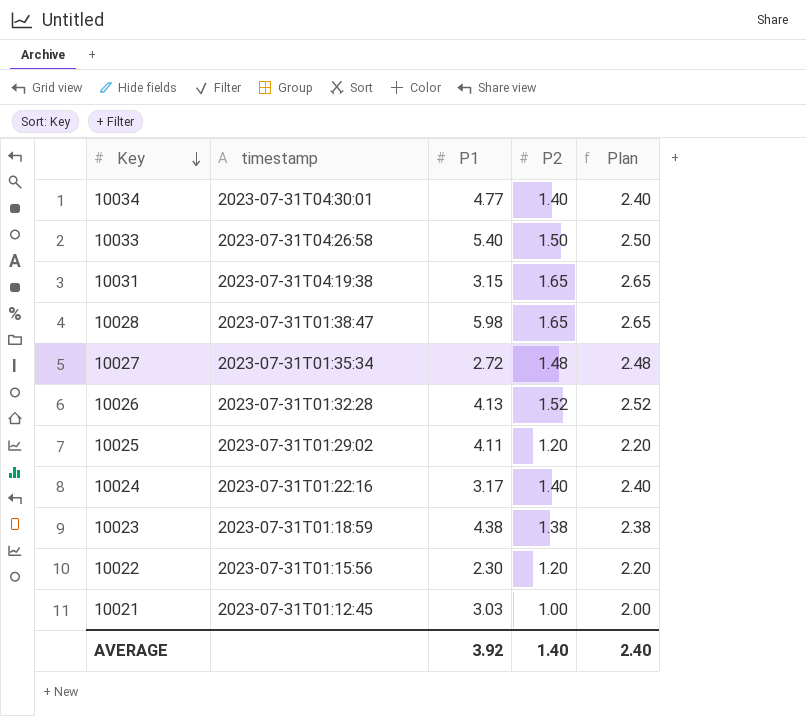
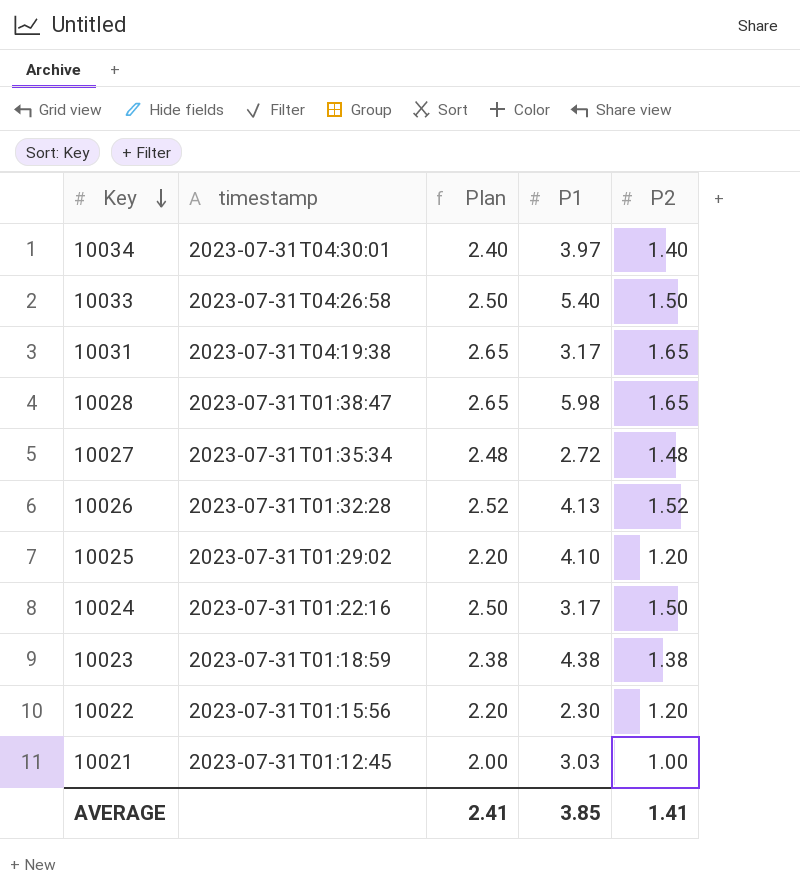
column Plan | position: 5 -> 3
10034 | P1: 4.77 -> 3.97
10031 | P1: 3.15 -> 3.17
10025 | P1: 4.11 -> 4.10
10024 | Plan: 2.40 -> 2.50
10024 | P2: 1.40 -> 1.50
AVERAGE | Plan: 2.40 -> 2.41
AVERAGE | P1: 3.92 -> 3.85
AVERAGE | P2: 1.40 -> 1.41

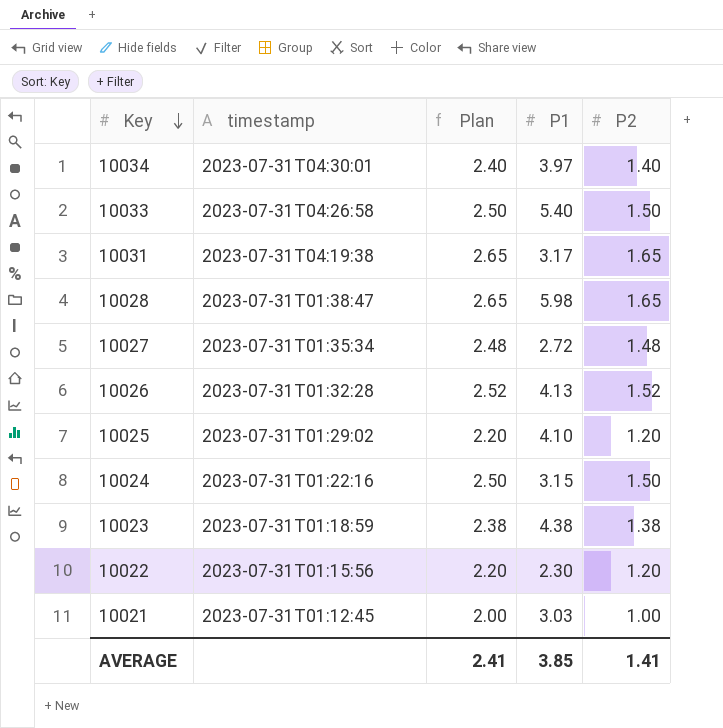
10024 | P1: 3.17 -> 3.15

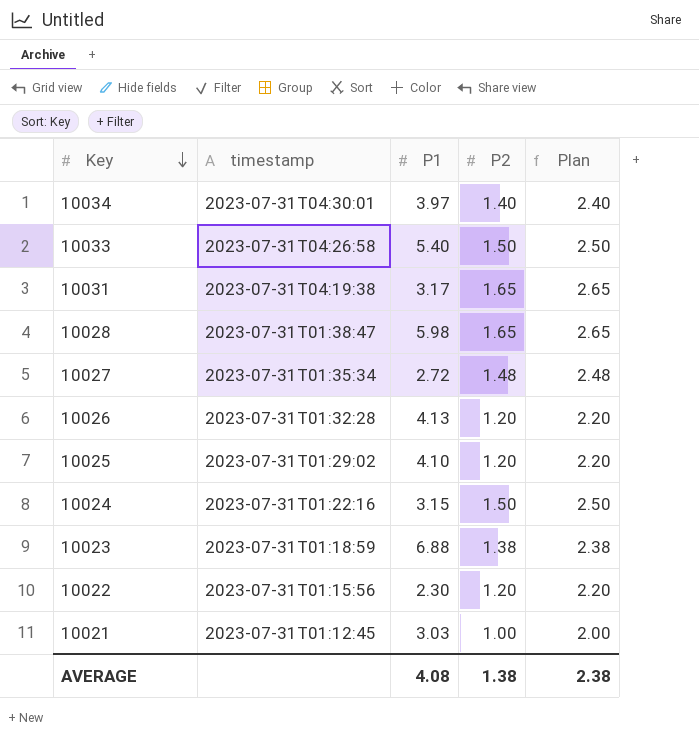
column Plan | position: 3 -> 5
10026 | P2: 1.52 -> 1.20
10026 | Plan: 2.52 -> 2.20
10023 | P1: 4.38 -> 6.88
AVERAGE | P1: 3.85 -> 4.08
AVERAGE | P2: 1.41 -> 1.38
AVERAGE | Plan: 2.41 -> 2.38

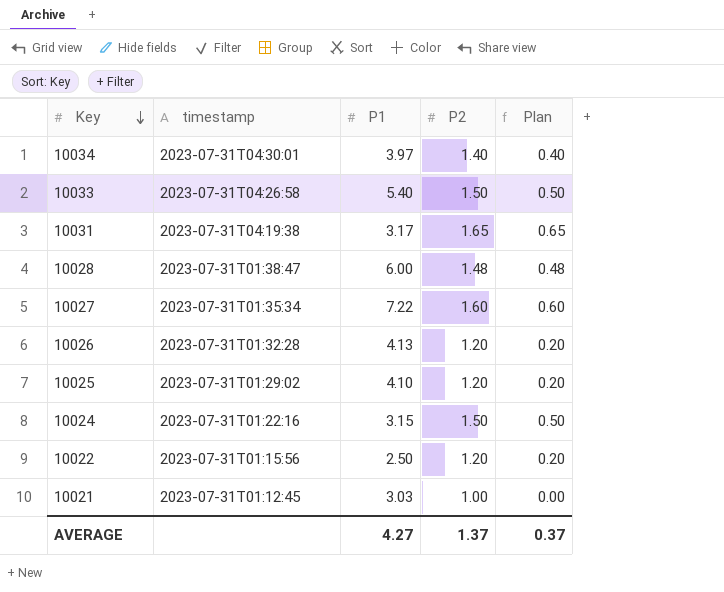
column Plan | formula: [P2] + 1 -> [P2] - 1
row 10023: 2023-07-31T01:18:59 | 6.88 | 1.38 | 2.38 -> none
10028 | P1: 5.98 -> 6.00
10028 | P2: 1.65 -> 1.48
10027 | P1: 2.72 -> 7.22
10027 | P2: 1.48 -> 1.60
10022 | P1: 2.30 -> 2.50
AVERAGE | P1: 4.08 -> 4.27
AVERAGE | P2: 1.38 -> 1.37
AVERAGE | Plan: 2.38 -> 0.37

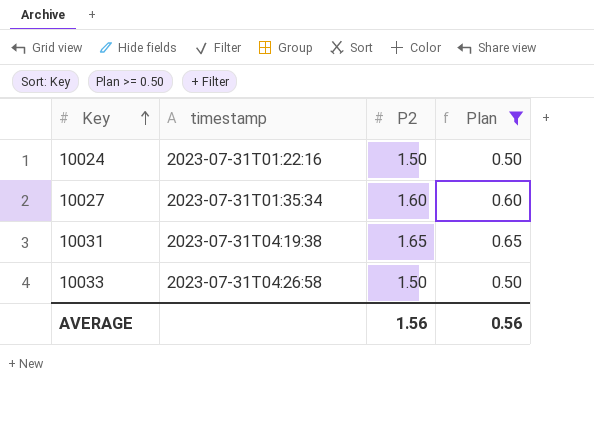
filter: none -> Plan >= 0.50
row order: Key descending -> Key ascending
column P1 | position: 3 -> none
AVERAGE | P2: 1.37 -> 1.56
AVERAGE | Plan: 0.37 -> 0.56

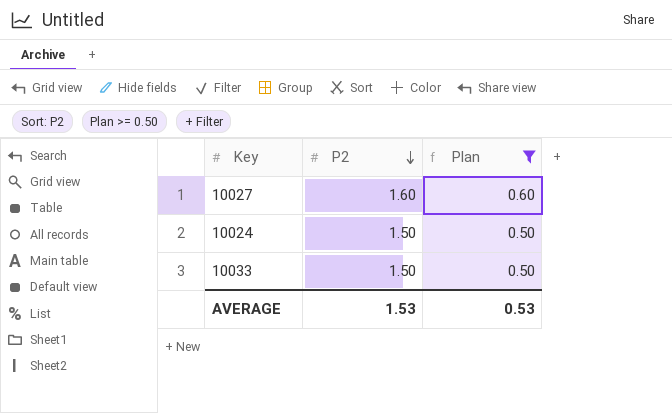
row order: Key ascending -> P2 descending
column timestamp | position: 2 -> none
row 10031: 2023-07-31T04:19:38 | 1.65 | 0.65 -> none
AVERAGE | P2: 1.56 -> 1.53
AVERAGE | Plan: 0.56 -> 0.53

